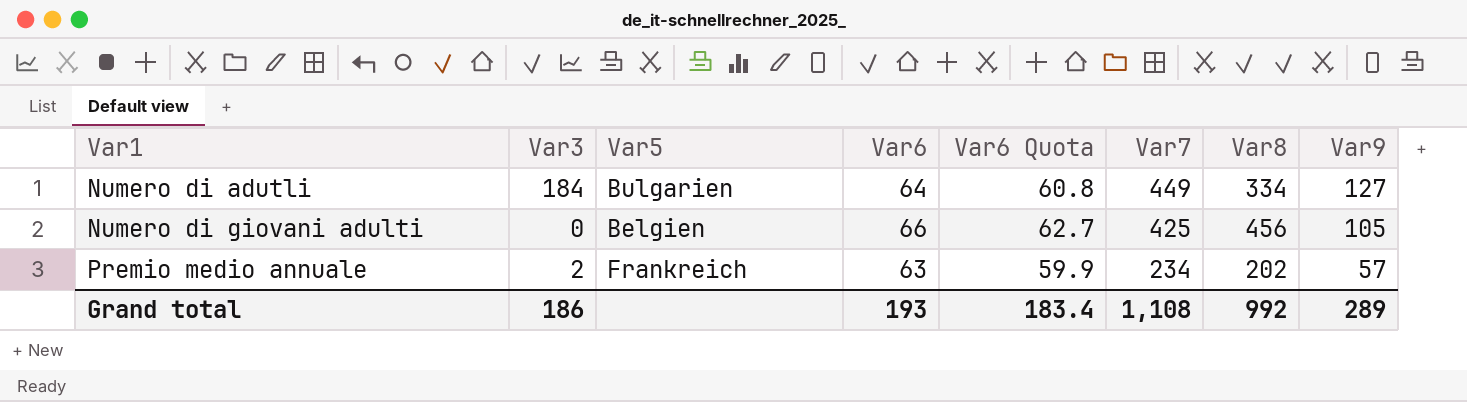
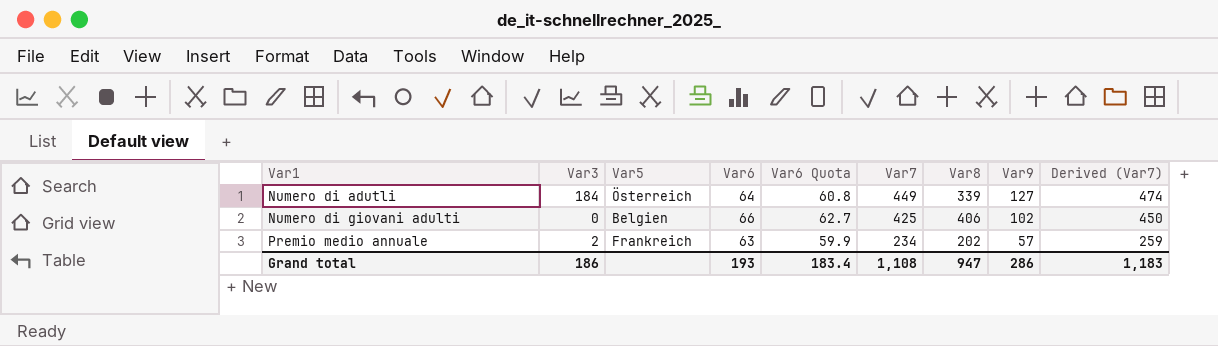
column Derived (Var7) | formula: none -> [Var7] + 25
Numero di adutli | Var5: Bulgarien -> Österreich
Numero di adutli | Var8: 334 -> 339
Numero di giovani adulti | Var8: 456 -> 406
Numero di giovani adulti | Var9: 105 -> 102
Grand total | Var8: 992 -> 947
Grand total | Var9: 289 -> 286

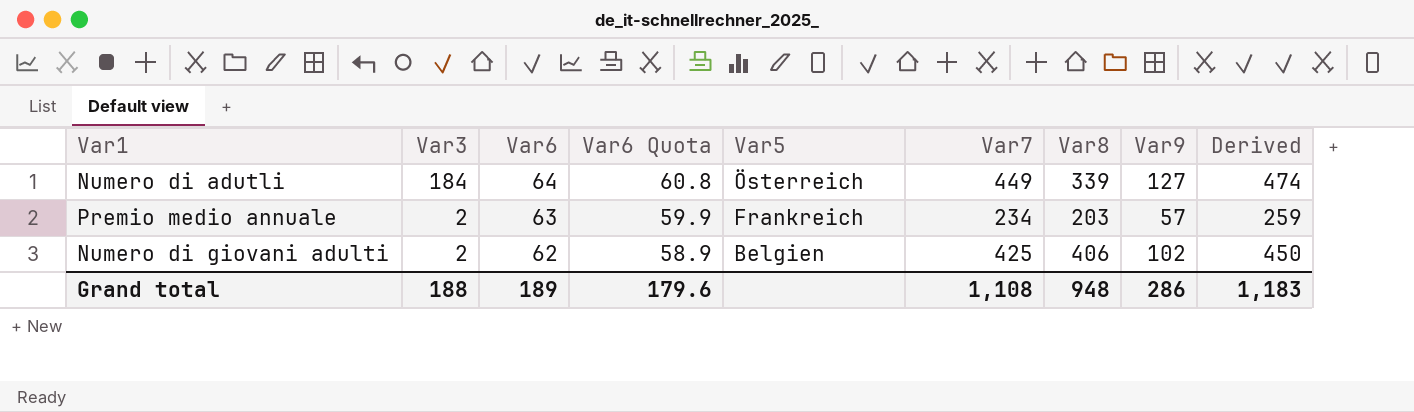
row order: Var1 ascending -> Var3 descending
column Var5 | position: 3 -> 5
column name: Derived (Var7) -> Derived
Premio medio annuale | Var8: 202 -> 203
Numero di giovani adulti | Var3: 0 -> 2
Numero di giovani adulti | Var6: 66 -> 62
Numero di giovani adulti | Var6 Quota: 62.7 -> 58.9
Grand total | Var3: 186 -> 188
Grand total | Var6: 193 -> 189
Grand total | Var6 Quota: 183.4 -> 179.6
Grand total | Var8: 947 -> 948

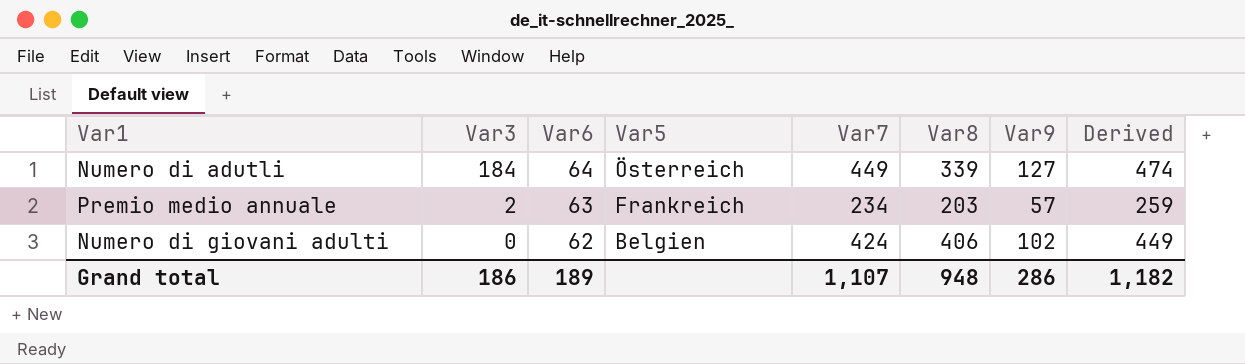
column Var6 Quota | formula: [Var6] * 0.95 -> none
Numero di giovani adulti | Var3: 2 -> 0
Numero di giovani adulti | Var7: 425 -> 424
Numero di giovani adulti | Derived: 450 -> 449
Grand total | Var3: 188 -> 186
Grand total | Var7: 1,108 -> 1,107
Grand total | Derived: 1,183 -> 1,182

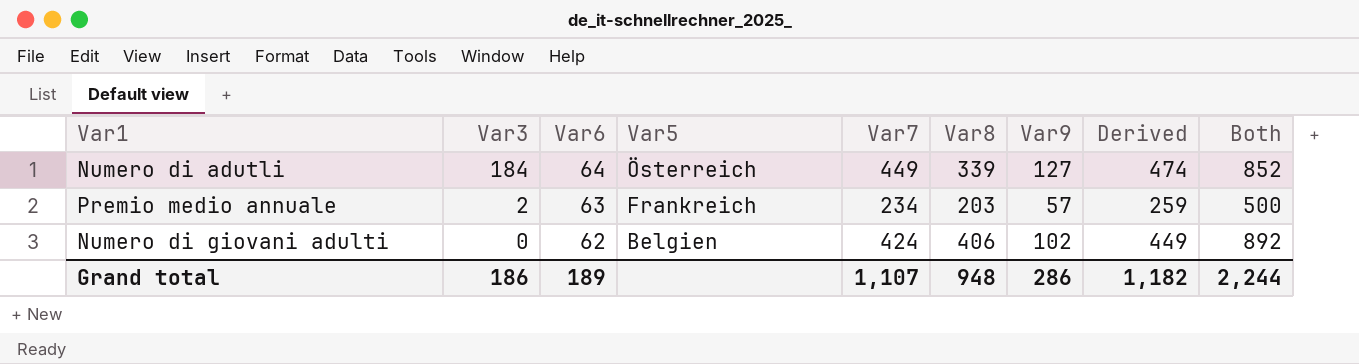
column Both | formula: none -> [Var6] + [Var7] + [Var8]

